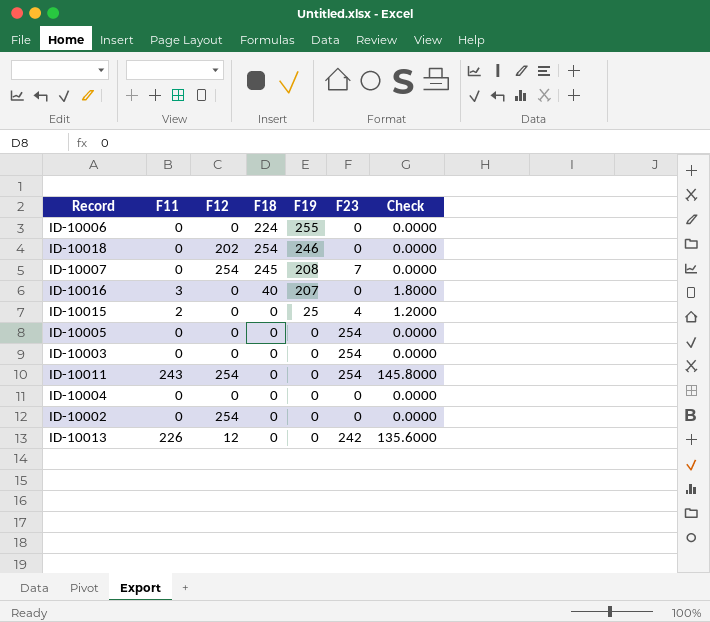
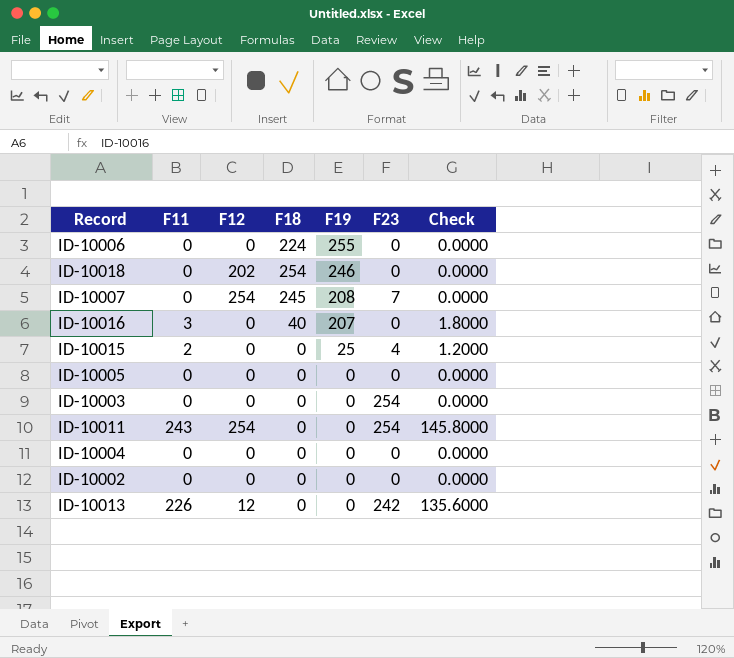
ID-10005 | F23: 254 -> 0
ID-10002 | F12: 254 -> 0

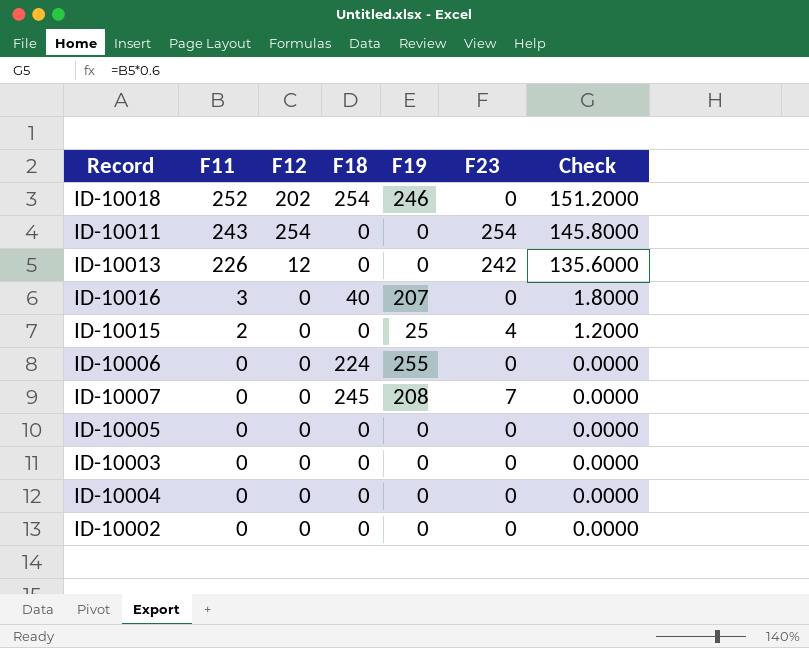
row order: F19 descending -> F11 descending
ID-10018 | F11: 0 -> 252
ID-10018 | Check: 0.0000 -> 151.2000
ID-10007 | F12: 254 -> 0
ID-10003 | F23: 254 -> 0

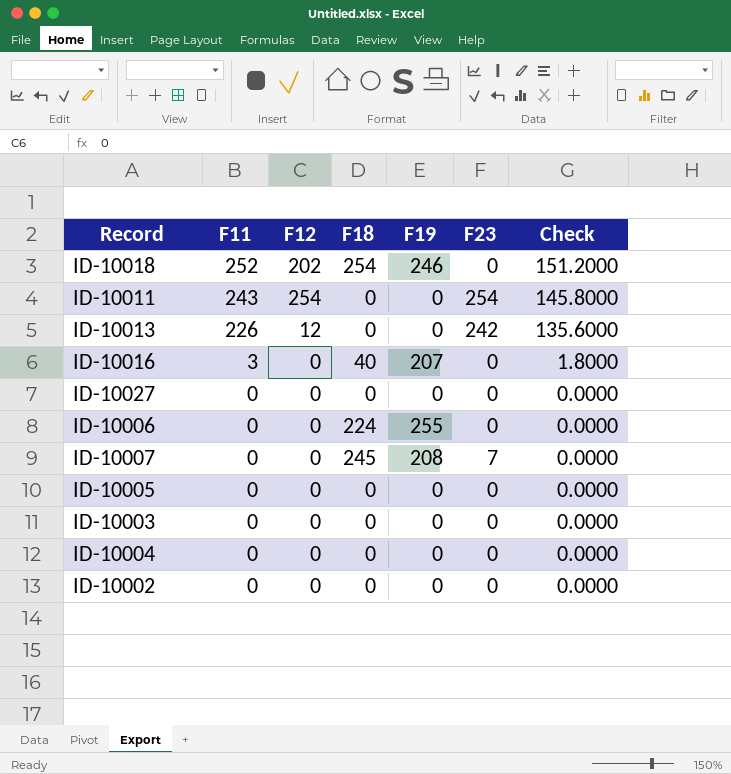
row ID-10015: 2 | 0 | 0 | 25 | 4 | 1.2000 -> none
row ID-10027: none -> 0 | 0 | 0 | 0 | 0 | 0.0000

